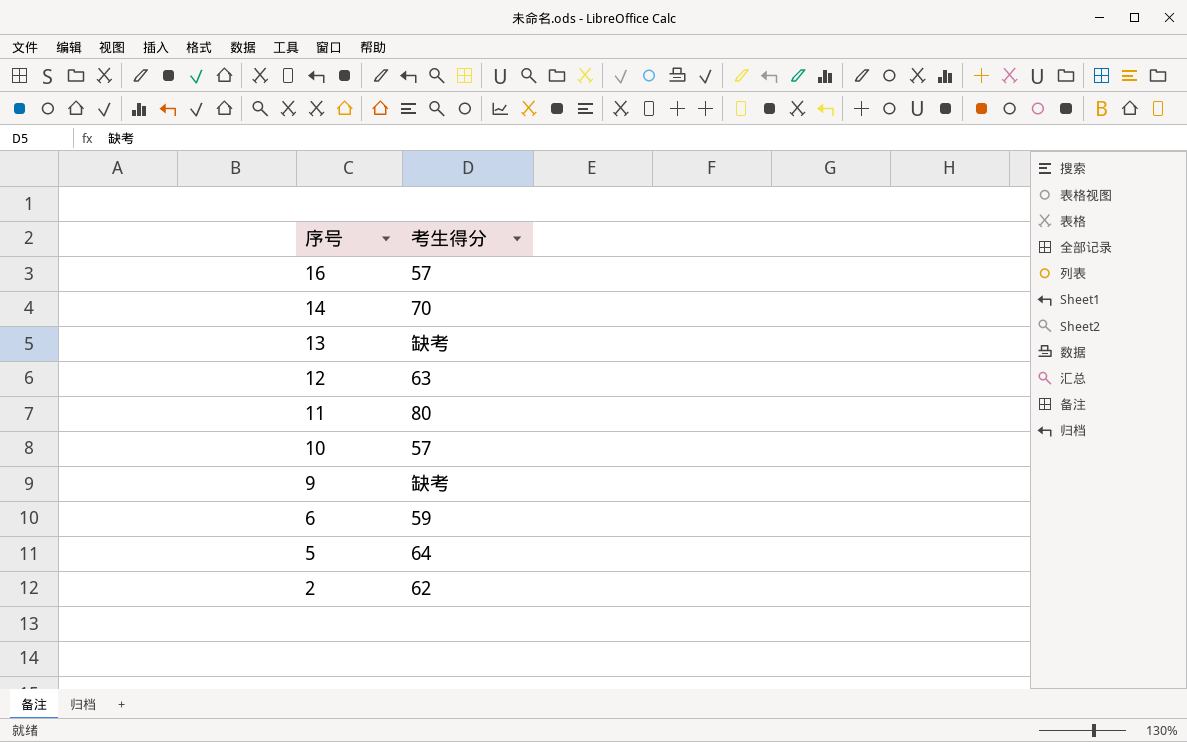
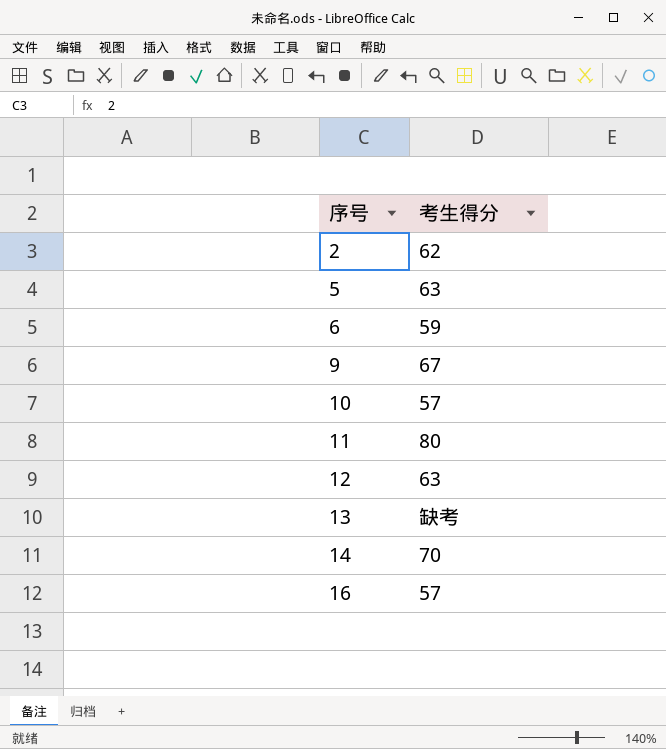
row order: 序号 descending -> 序号 ascending
5 | 考生得分: 64 -> 63
9 | 考生得分: 缺考 -> 67

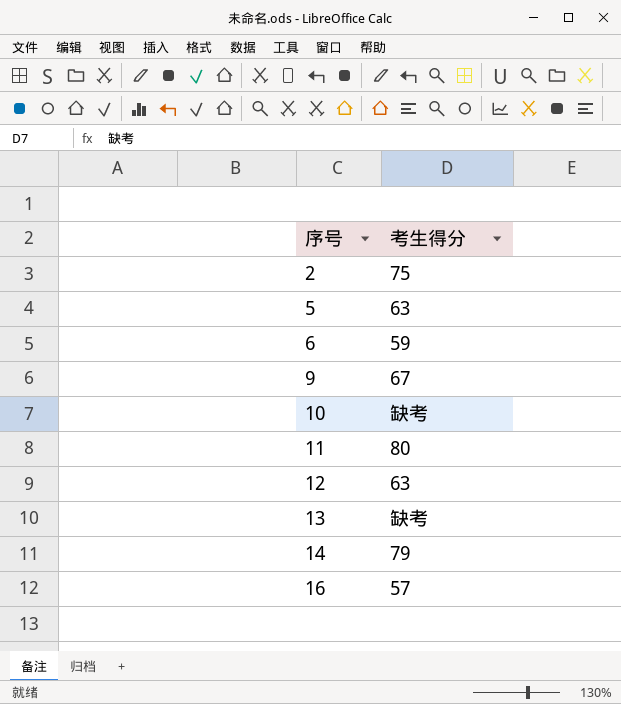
2 | 考生得分: 62 -> 75
10 | 考生得分: 57 -> 缺考
14 | 考生得分: 70 -> 79

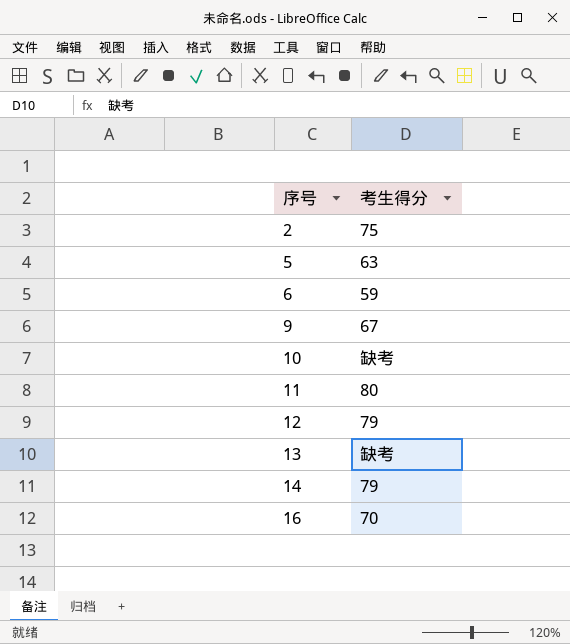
12 | 考生得分: 63 -> 79
16 | 考生得分: 57 -> 70

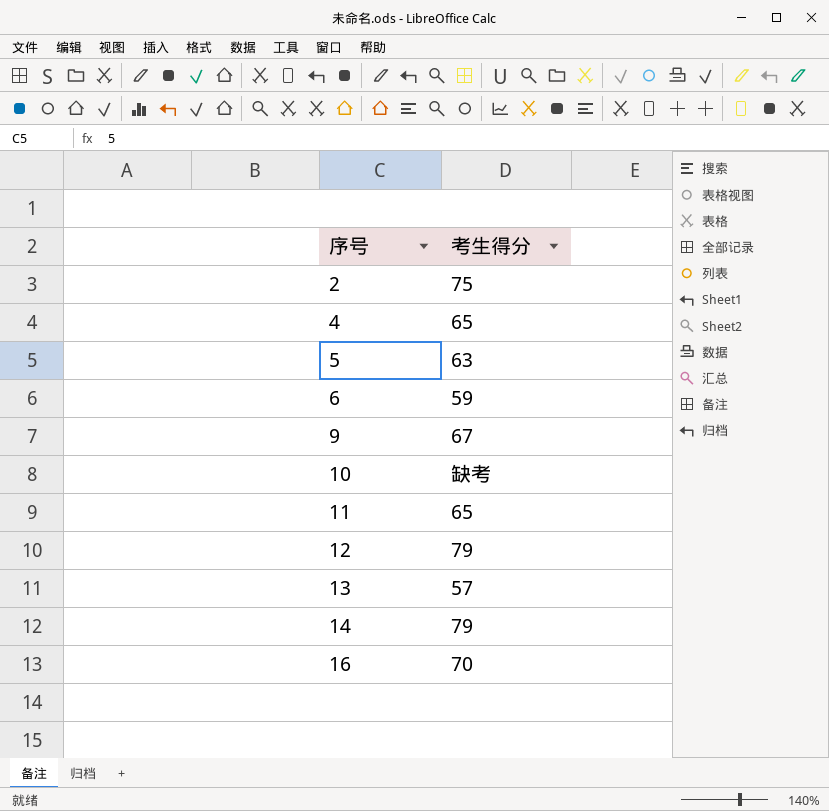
row 4: none -> 65
11 | 考生得分: 80 -> 65
13 | 考生得分: 缺考 -> 57

